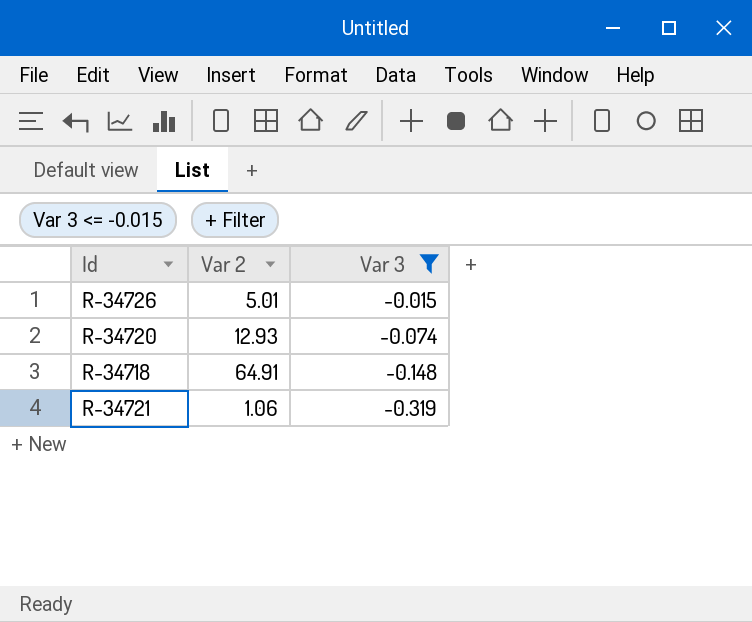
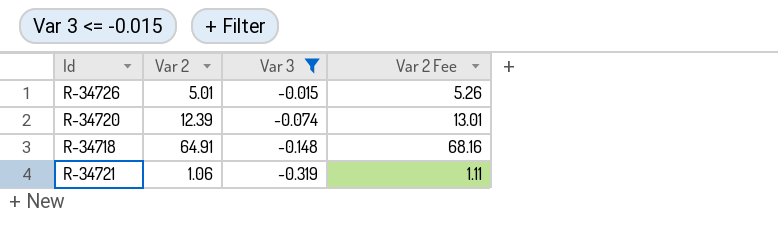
column Var 2 Fee | formula: none -> [Var 2] * 1.05
R-34720 | Var 2: 12.93 -> 12.39

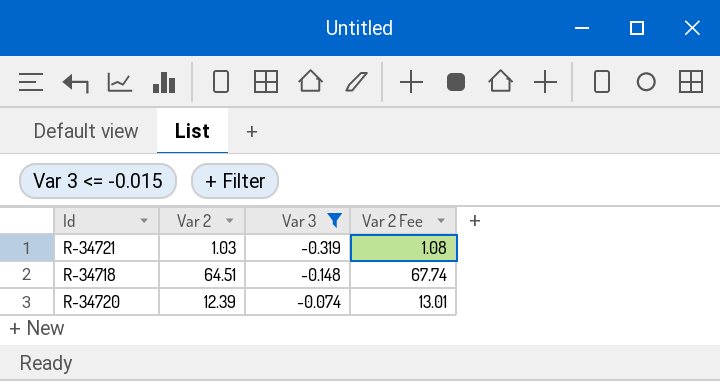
row order: Var 3 descending -> Var 3 ascending
row R-34726: 5.01 | -0.015 | 5.26 -> none
R-34721 | Var 2: 1.06 -> 1.03
R-34721 | Var 2 Fee: 1.11 -> 1.08
R-34718 | Var 2: 64.91 -> 64.51
R-34718 | Var 2 Fee: 68.16 -> 67.74

